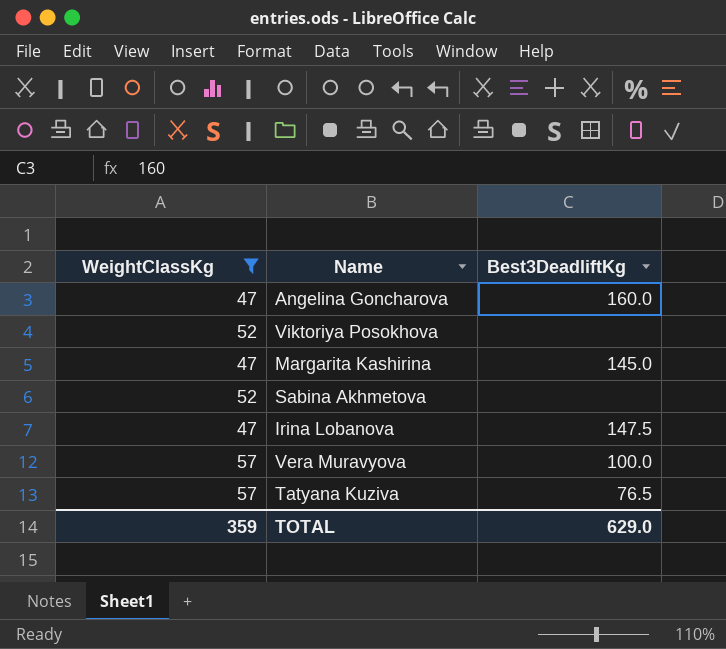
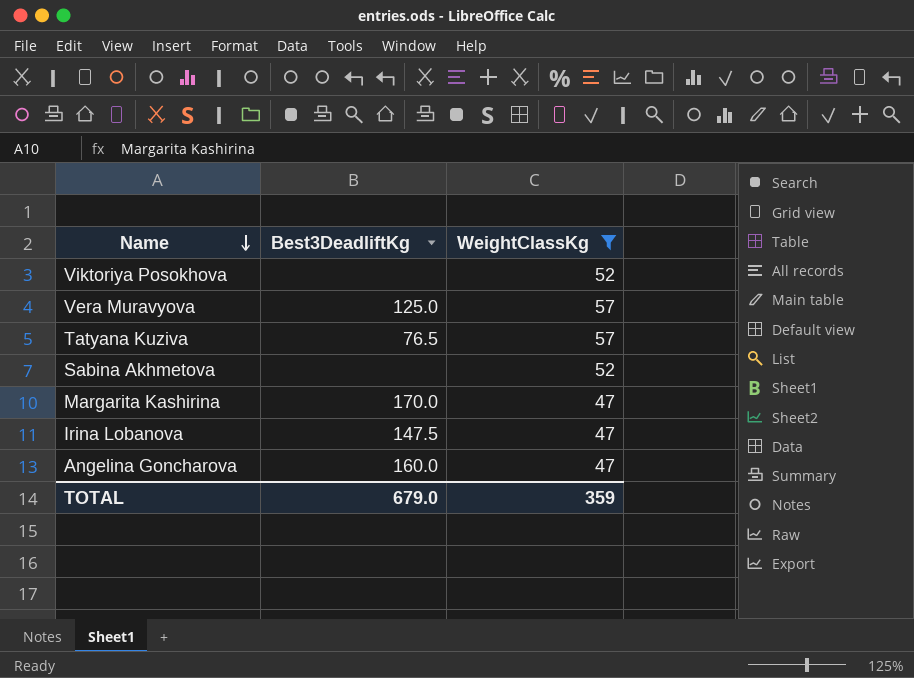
row order: none -> Name descending
column WeightClassKg | position: 1 -> 3
Vera Muravyova | Best3DeadliftKg: 100.0 -> 125.0
Margarita Kashirina | Best3DeadliftKg: 145.0 -> 170.0
TOTAL | Best3DeadliftKg: 629.0 -> 679.0

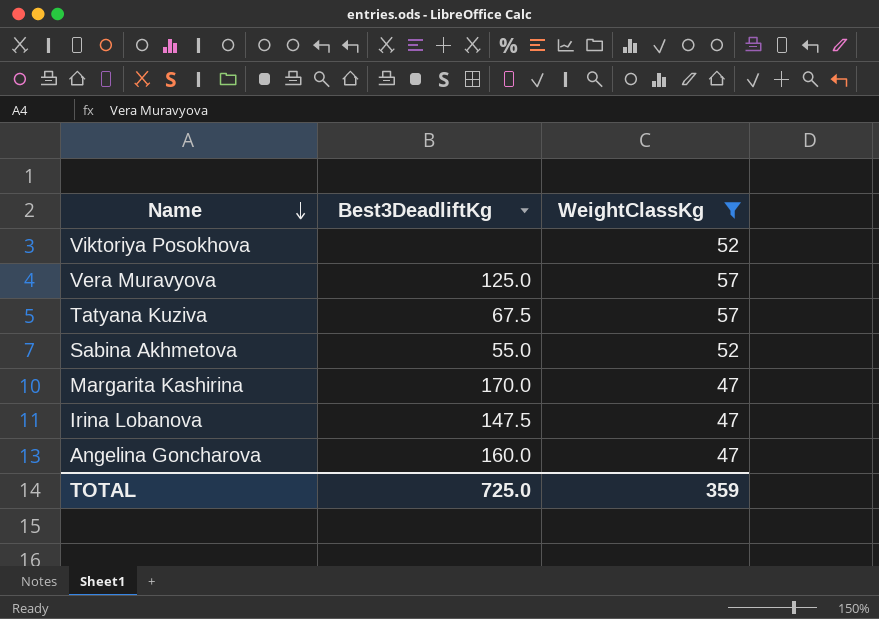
Tatyana Kuziva | Best3DeadliftKg: 76.5 -> 67.5
Sabina Akhmetova | Best3DeadliftKg: none -> 55.0
TOTAL | Best3DeadliftKg: 679.0 -> 725.0

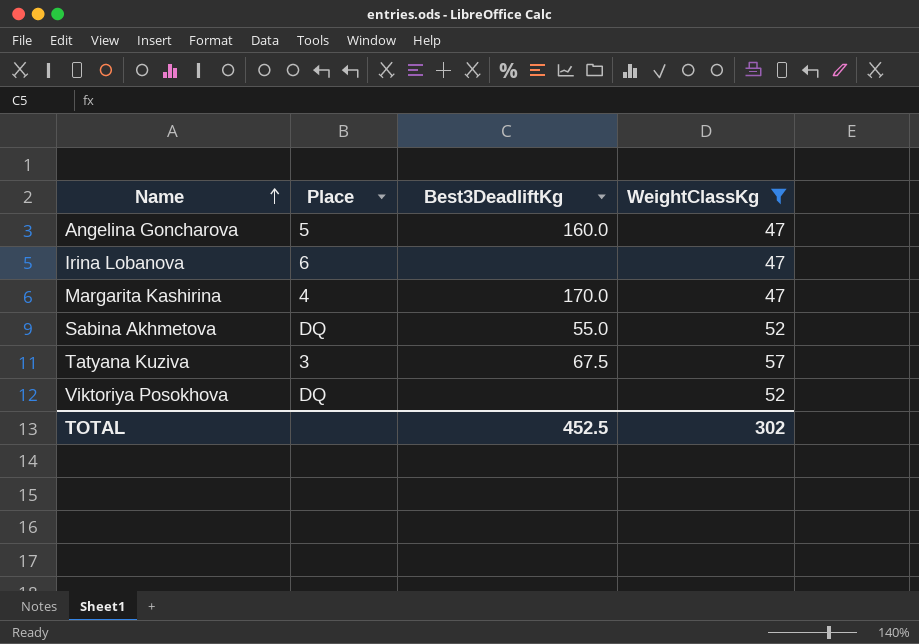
row order: Name descending -> Name ascending
column Place | position: none -> 2
row Vera Muravyova: 125.0 | 57 -> none
Irina Lobanova | Best3DeadliftKg: 147.5 -> none
TOTAL | Best3DeadliftKg: 725.0 -> 452.5
TOTAL | WeightClassKg: 359 -> 302

